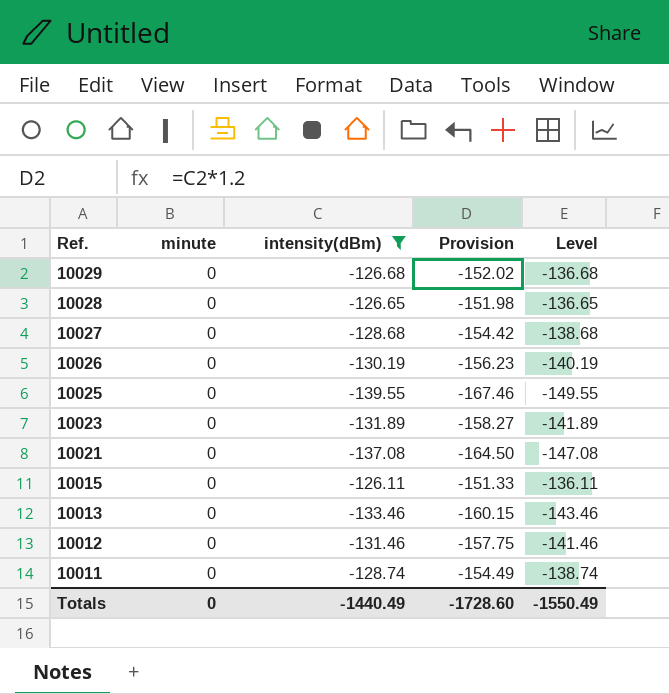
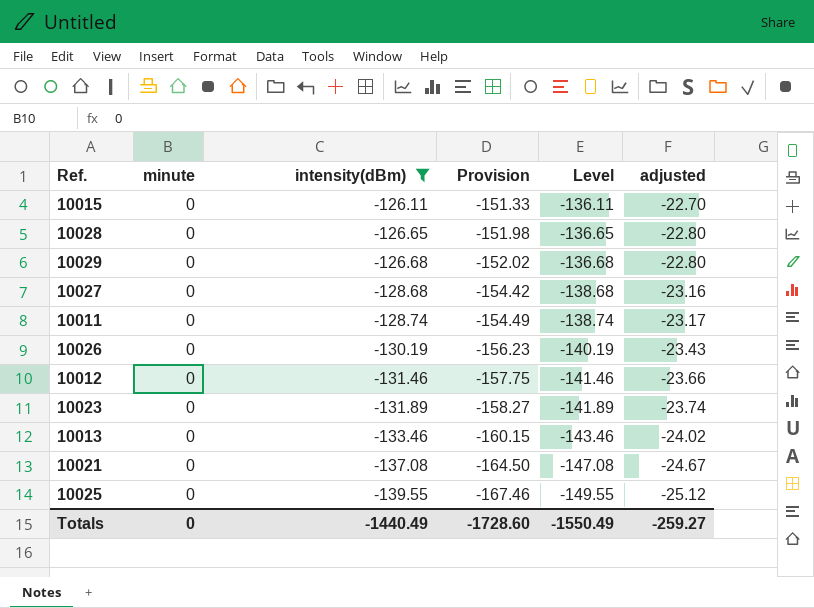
row order: Ref. descending -> intensity(dBm) descending
column adjusted | formula: none -> [intensity(dBm)] * 0.18

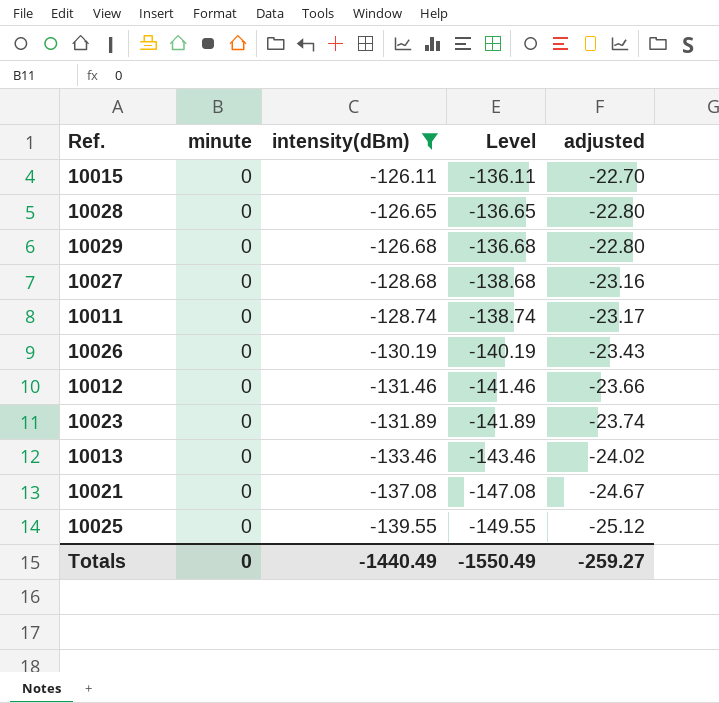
column Provision | formula: [intensity(dBm)] * 1.2 -> none

